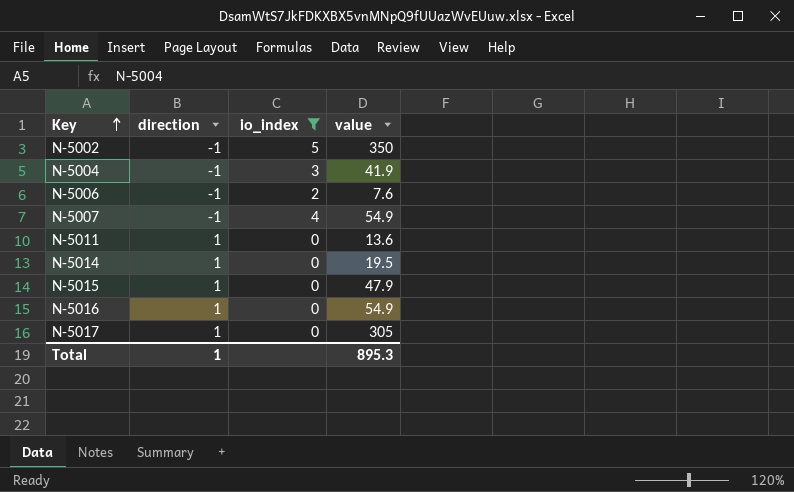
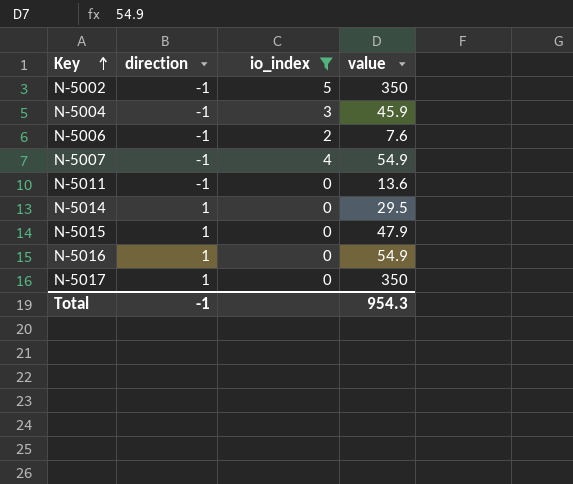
N-5004 | value: 41.9 -> 45.9
N-5011 | direction: 1 -> -1
N-5014 | value: 19.5 -> 29.5
N-5017 | value: 305 -> 350
Total | direction: 1 -> -1
Total | value: 895.3 -> 954.3

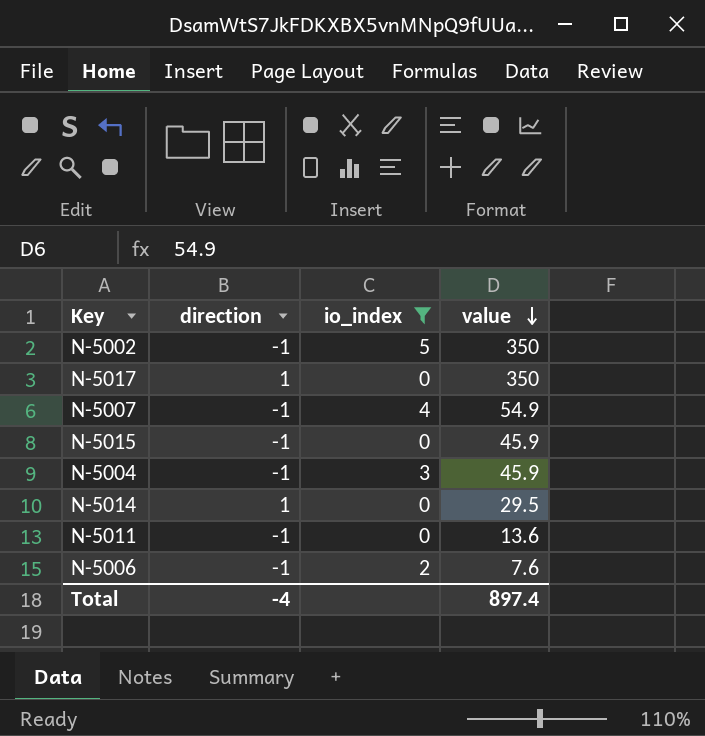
row order: Key ascending -> value descending
row N-5016: 1 | 0 | 54.9 -> none
N-5015 | direction: 1 -> -1
N-5015 | value: 47.9 -> 45.9
Total | direction: -1 -> -4
Total | value: 954.3 -> 897.4

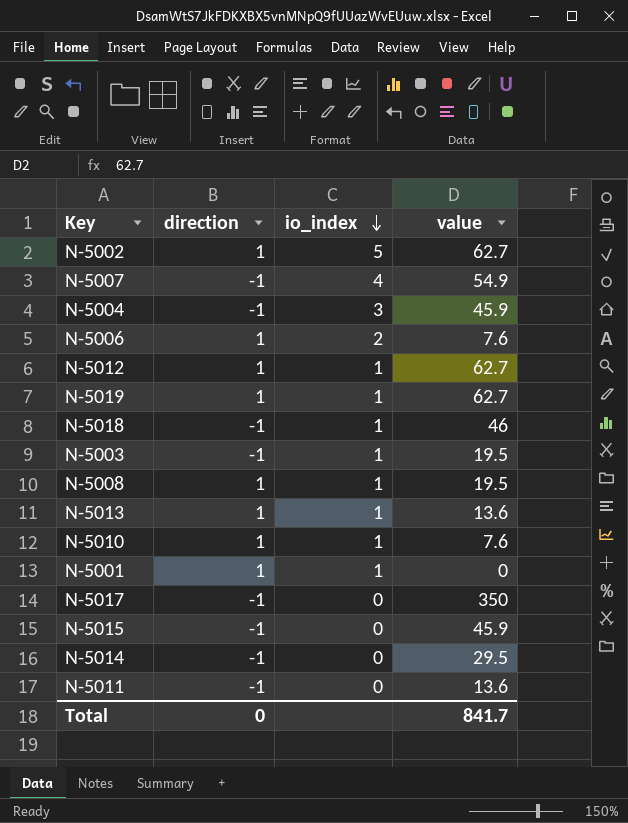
filter: io_index != 1 -> none
row order: value descending -> io_index descending
N-5002 | direction: -1 -> 1
N-5002 | value: 350 -> 62.7
N-5006 | direction: -1 -> 1
N-5017 | direction: 1 -> -1
N-5014 | direction: 1 -> -1
Total | direction: -4 -> 0
Total | value: 897.4 -> 841.7

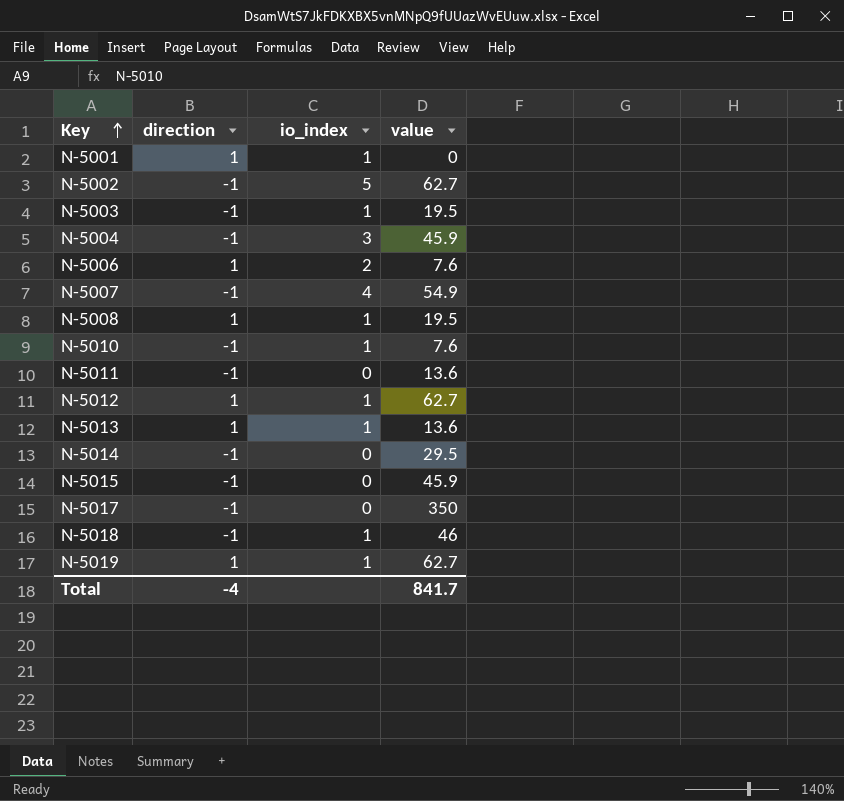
row order: io_index descending -> Key ascending
N-5002 | direction: 1 -> -1
N-5010 | direction: 1 -> -1
Total | direction: 0 -> -4

